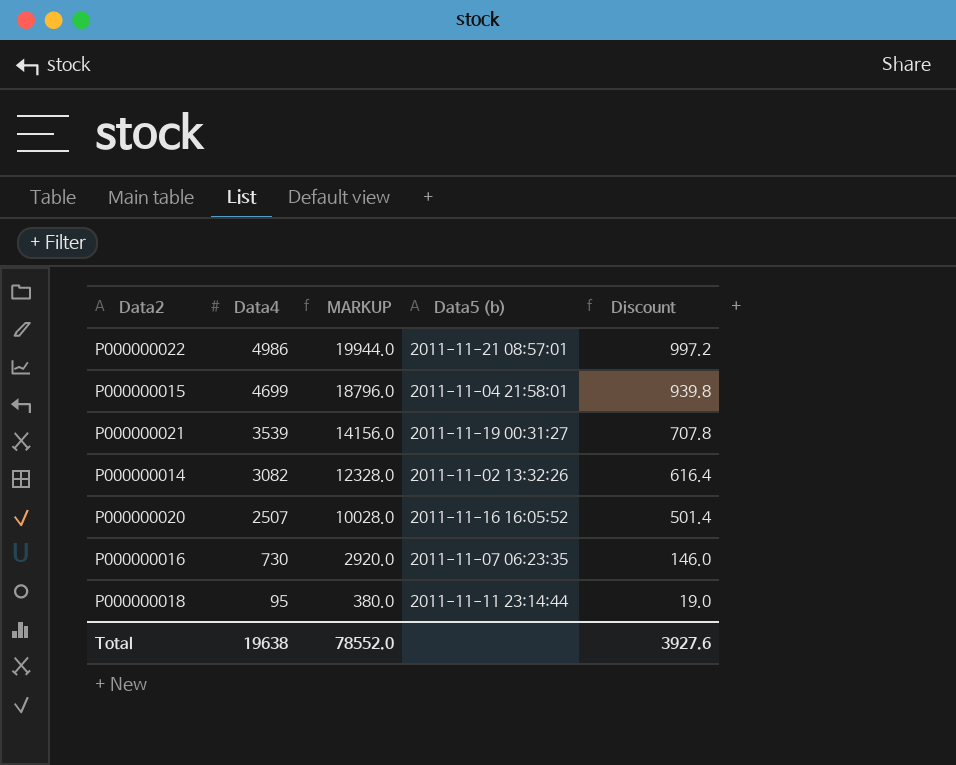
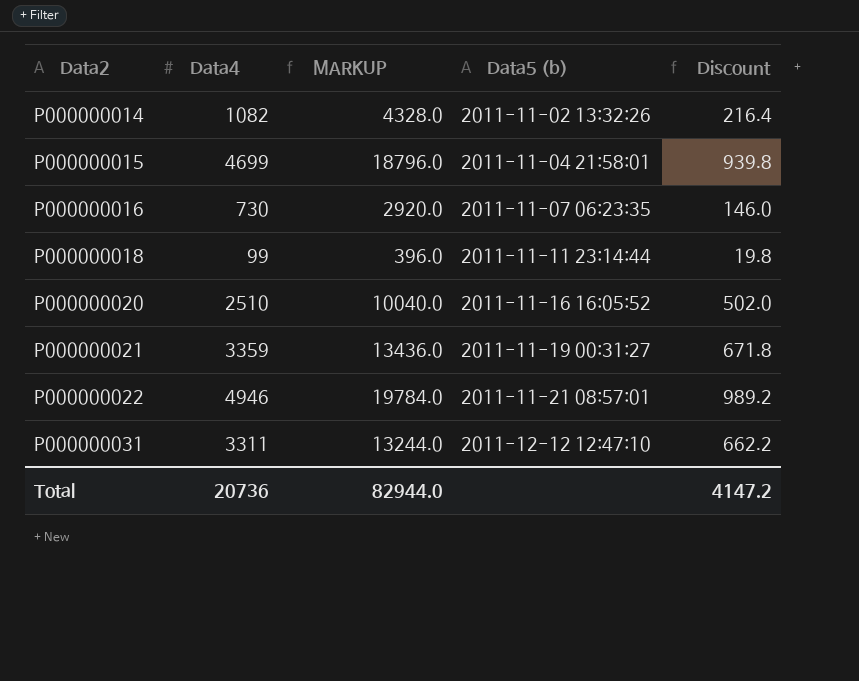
row order: Data4 descending -> Data2 ascending
P000000014 | Data4: 3082 -> 1082
P000000014 | MARKUP: 12328.0 -> 4328.0
P000000014 | Discount: 616.4 -> 216.4
P000000018 | Data4: 95 -> 99
P000000018 | MARKUP: 380.0 -> 396.0
P000000018 | Discount: 19.0 -> 19.8
P000000020 | Data4: 2507 -> 2510
P000000020 | MARKUP: 10028.0 -> 10040.0
P000000020 | Discount: 501.4 -> 502.0
P000000021 | Data4: 3539 -> 3359
P000000021 | MARKUP: 14156.0 -> 13436.0
P000000021 | Discount: 707.8 -> 671.8
P000000022 | Data4: 4986 -> 4946
P000000022 | MARKUP: 19944.0 -> 19784.0
P000000022 | Discount: 997.2 -> 989.2
row P000000031: none -> 3311 | 13244.0 | 2011-12-12 12:47:10 | 662.2
Total | Data4: 19638 -> 20736
Total | MARKUP: 78552.0 -> 82944.0
Total | Discount: 3927.6 -> 4147.2

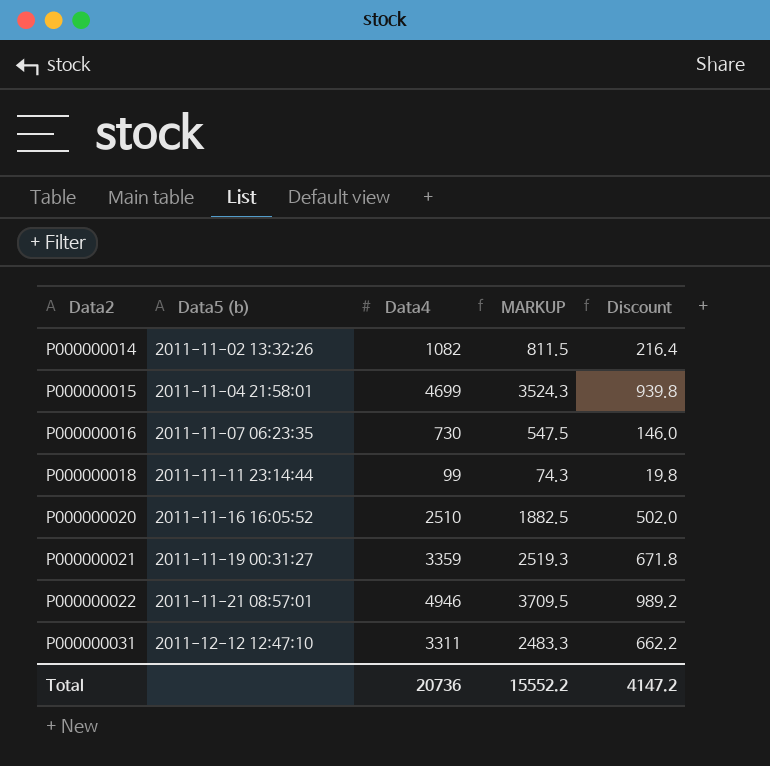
column Data5 (b) | position: 4 -> 2
column MARKUP | formula: [Data4] * 4 -> [Data4] * 0.75
Total | MARKUP: 82944.0 -> 15552.2

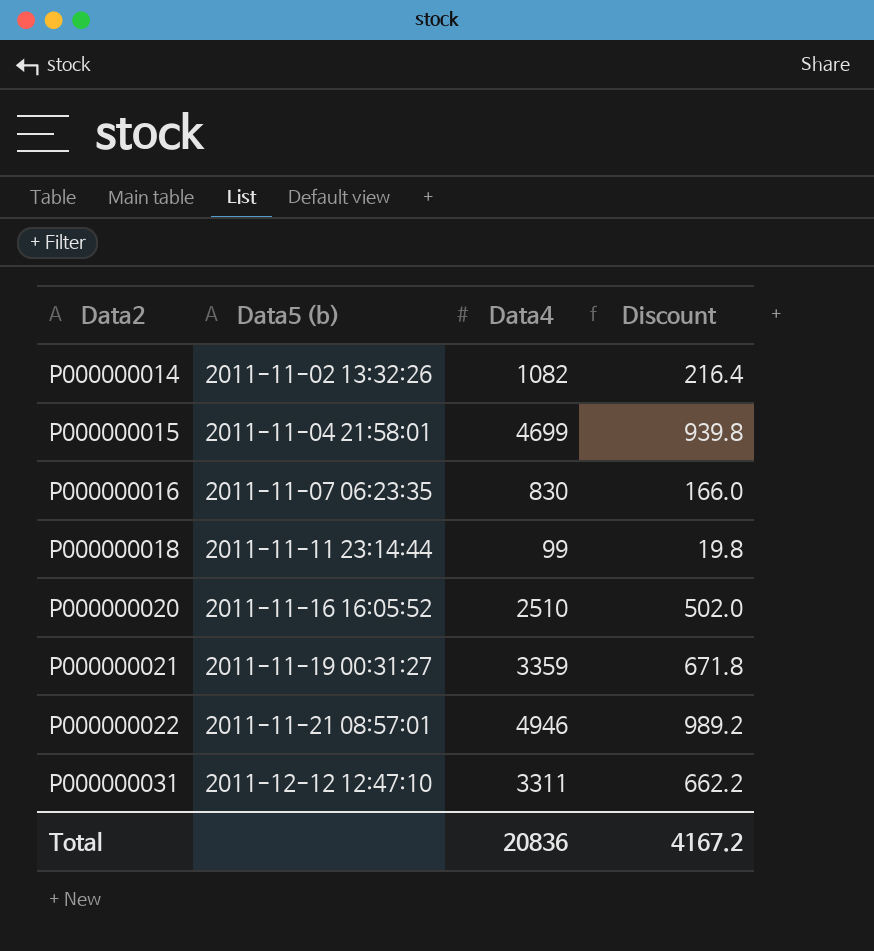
column MARKUP | formula: [Data4] * 0.75 -> none
P000000016 | Data4: 730 -> 830
P000000016 | Discount: 146.0 -> 166.0
Total | Data4: 20736 -> 20836
Total | Discount: 4147.2 -> 4167.2

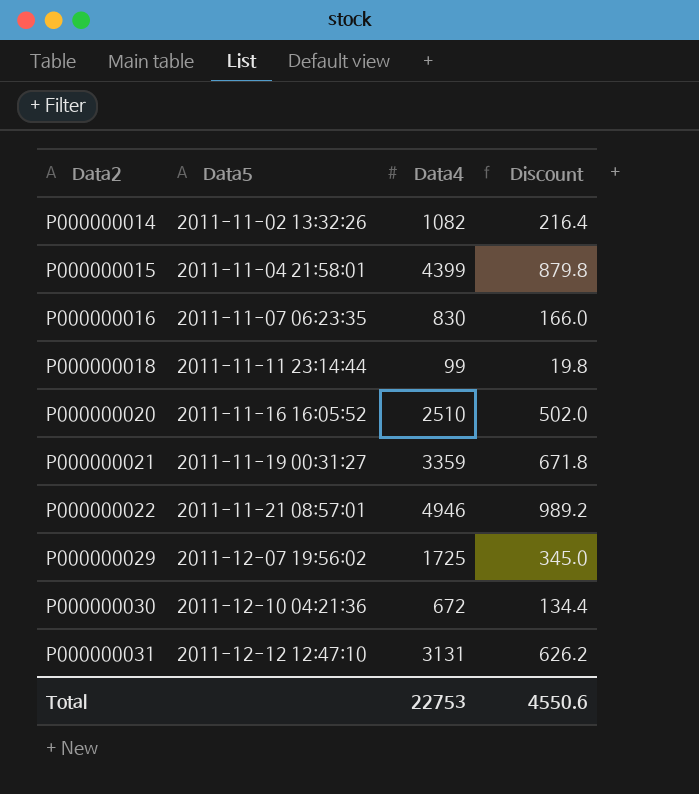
column name: Data5 (b) -> Data5
P000000015 | Data4: 4699 -> 4399
P000000015 | Discount: 939.8 -> 879.8
row P000000029: none -> 2011-12-07 19:56:02 | 1725 | 345.0
row P000000030: none -> 2011-12-10 04:21:36 | 672 | 134.4
P000000031 | Data4: 3311 -> 3131
P000000031 | Discount: 662.2 -> 626.2
Total | Data4: 20836 -> 22753
Total | Discount: 4167.2 -> 4550.6

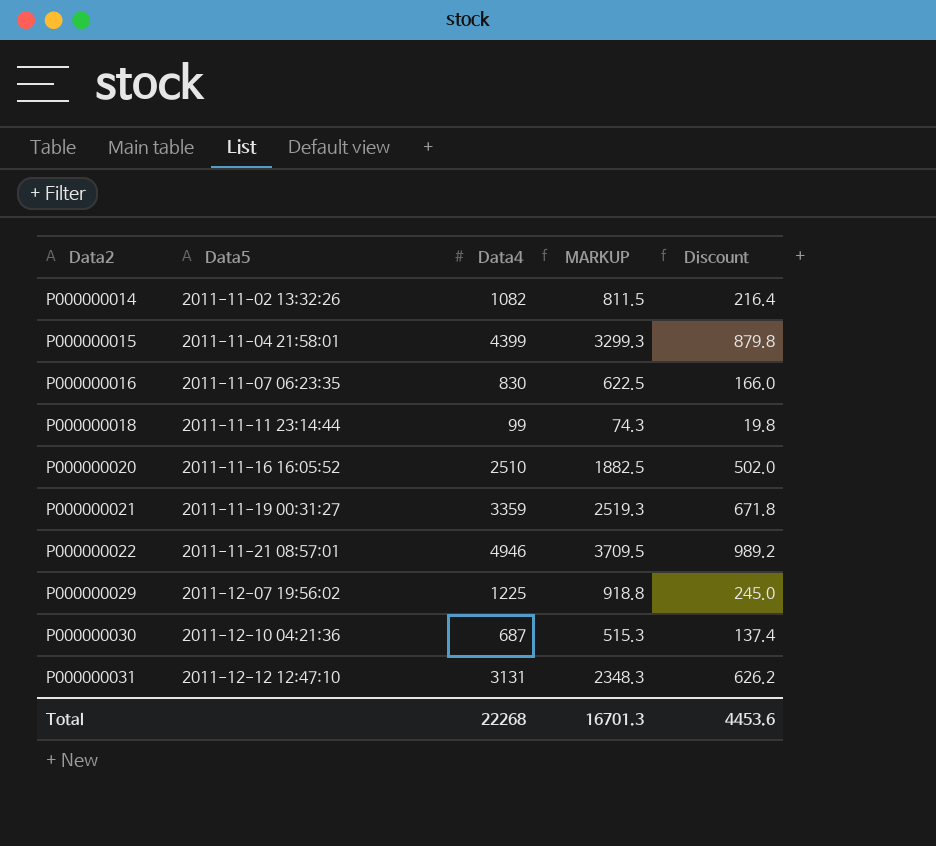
column MARKUP | formula: none -> [Data4] * 0.75
P000000029 | Data4: 1725 -> 1225
P000000029 | Discount: 345.0 -> 245.0
P000000030 | Data4: 672 -> 687
P000000030 | Discount: 134.4 -> 137.4
Total | Data4: 22753 -> 22268
Total | Discount: 4550.6 -> 4453.6

